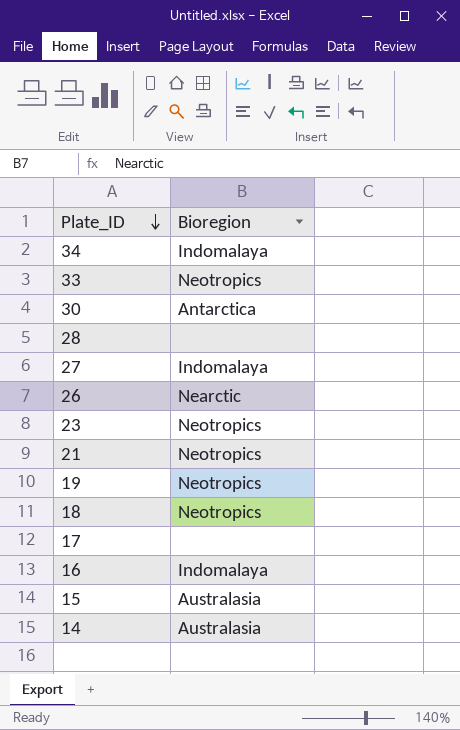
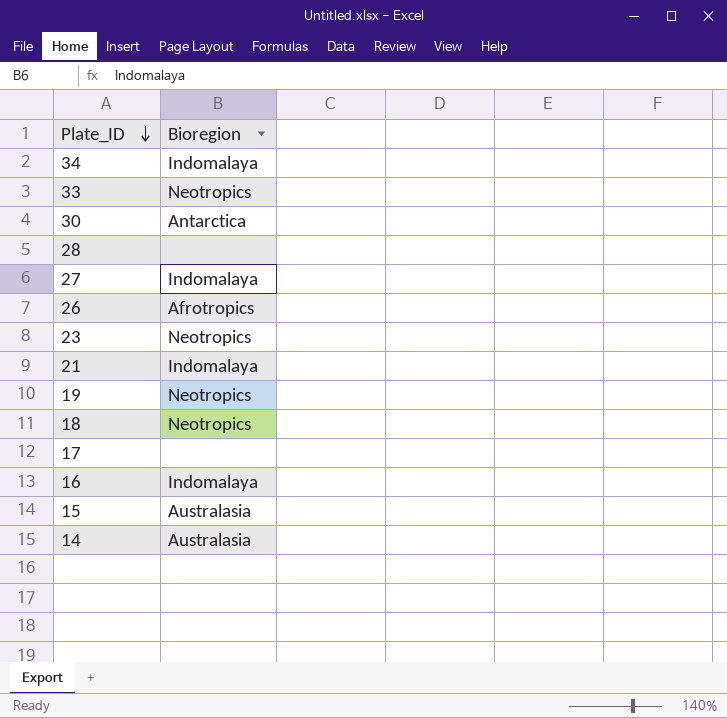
26 | Bioregion: Nearctic -> Afrotropics
21 | Bioregion: Neotropics -> Indomalaya

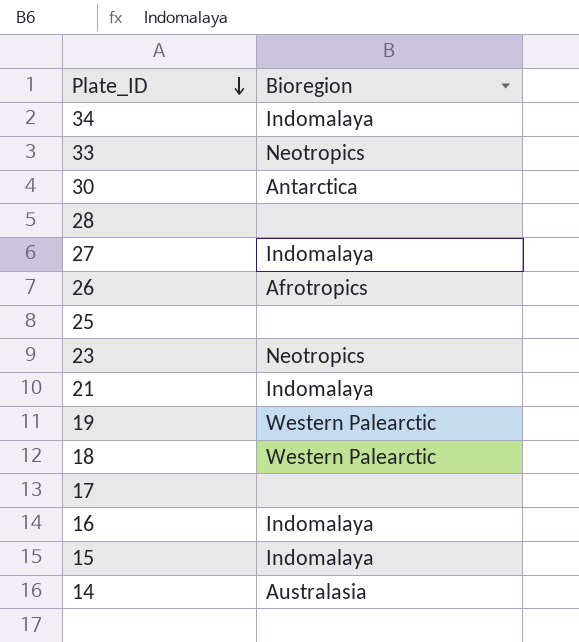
row 25: none -> none
19 | Bioregion: Neotropics -> Western Palearctic
18 | Bioregion: Neotropics -> Western Palearctic
15 | Bioregion: Australasia -> Indomalaya

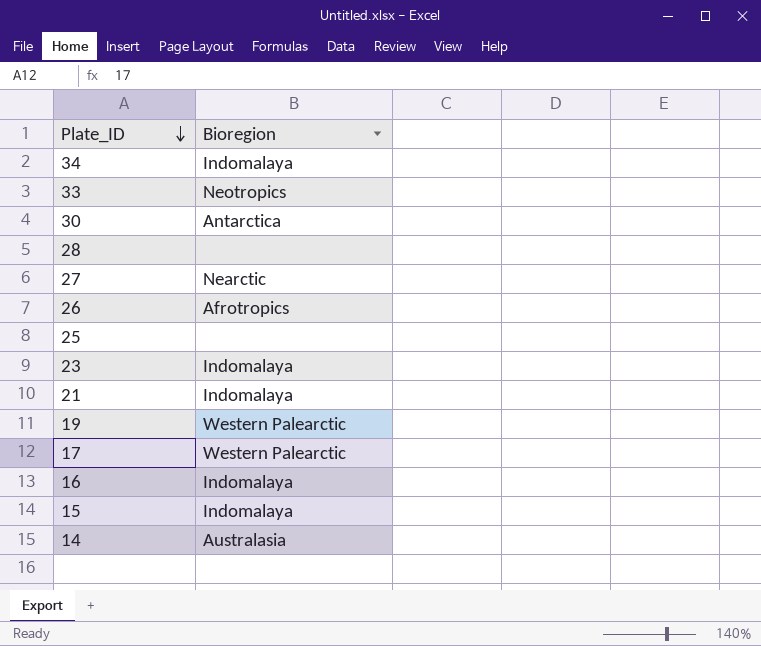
row 18: Western Palearctic -> none
27 | Bioregion: Indomalaya -> Nearctic
23 | Bioregion: Neotropics -> Indomalaya
17 | Bioregion: none -> Western Palearctic

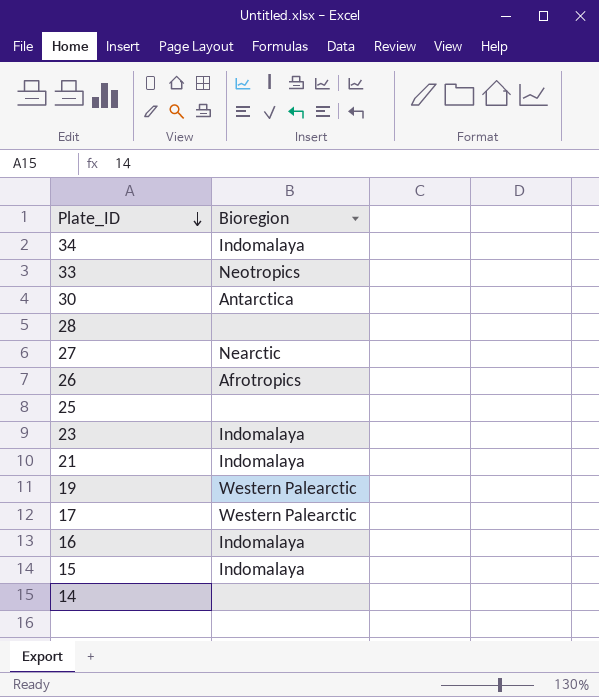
14 | Bioregion: Australasia -> none

